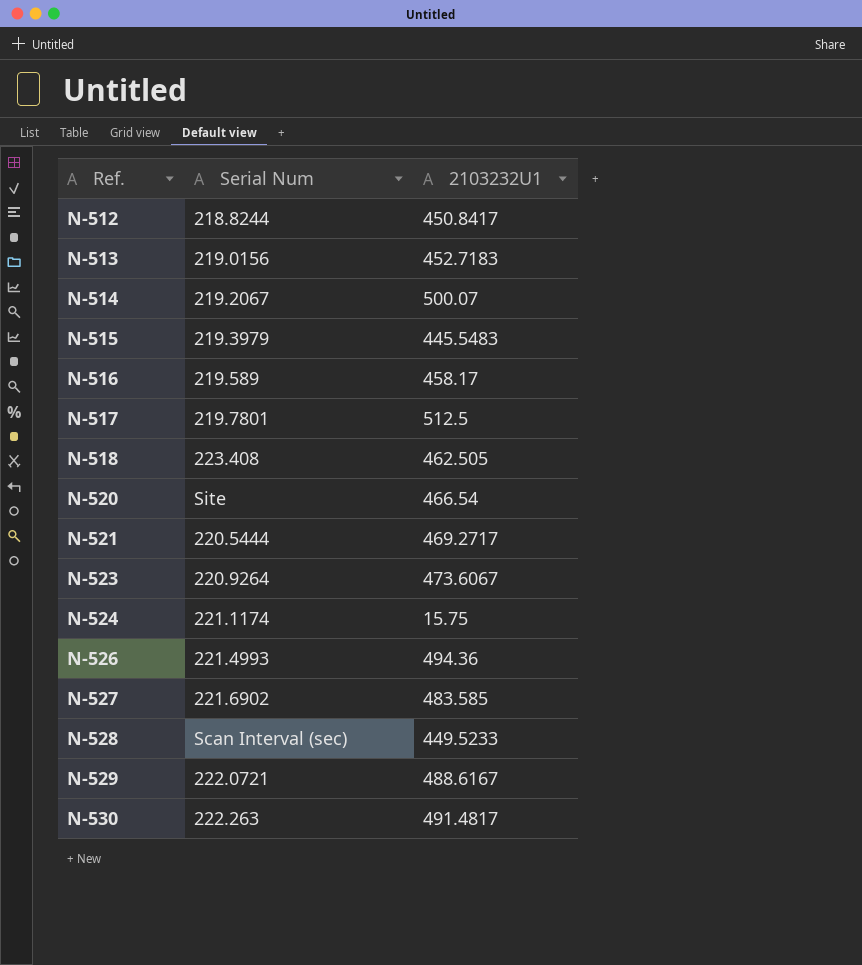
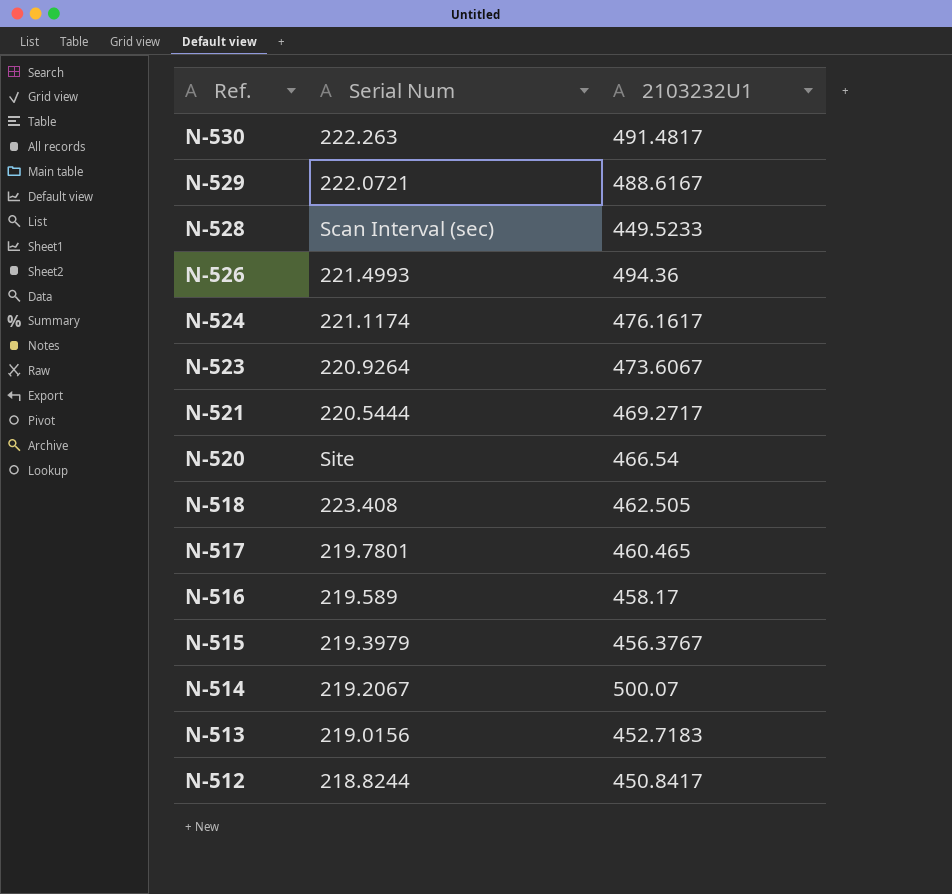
row order: Ref. ascending -> Ref. descending
row N-527: 221.6902 | 483.585 -> none
N-524 | 2103232U1: 15.75 -> 476.1617
N-517 | 2103232U1: 512.5 -> 460.465
N-515 | 2103232U1: 445.5483 -> 456.3767

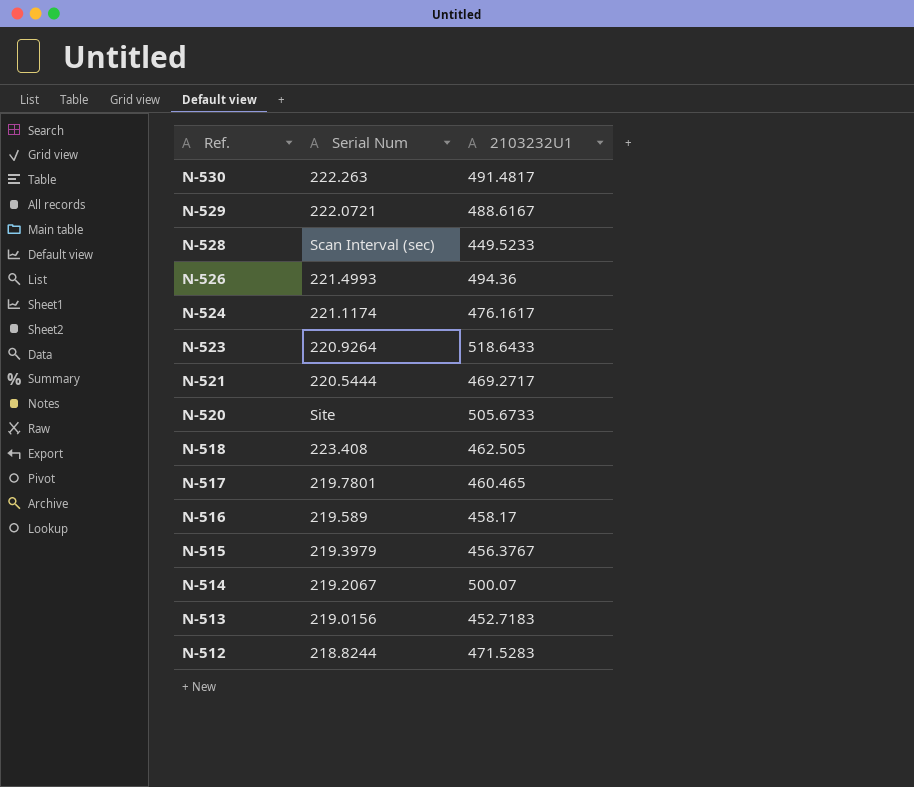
N-523 | 2103232U1: 473.6067 -> 518.6433
N-520 | 2103232U1: 466.54 -> 505.6733
N-512 | 2103232U1: 450.8417 -> 471.5283

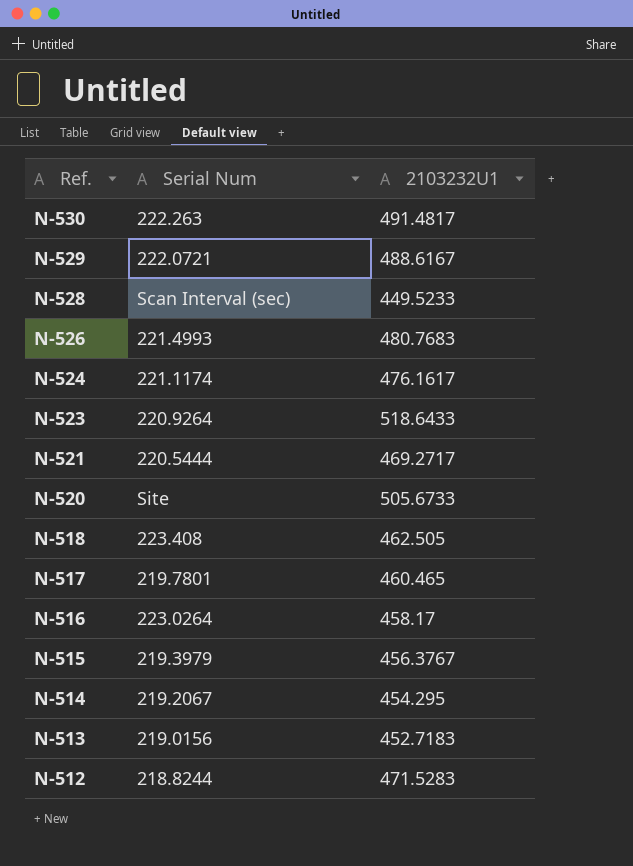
N-526 | 2103232U1: 494.36 -> 480.7683
N-516 | Serial Num: 219.589 -> 223.0264
N-514 | 2103232U1: 500.07 -> 454.295

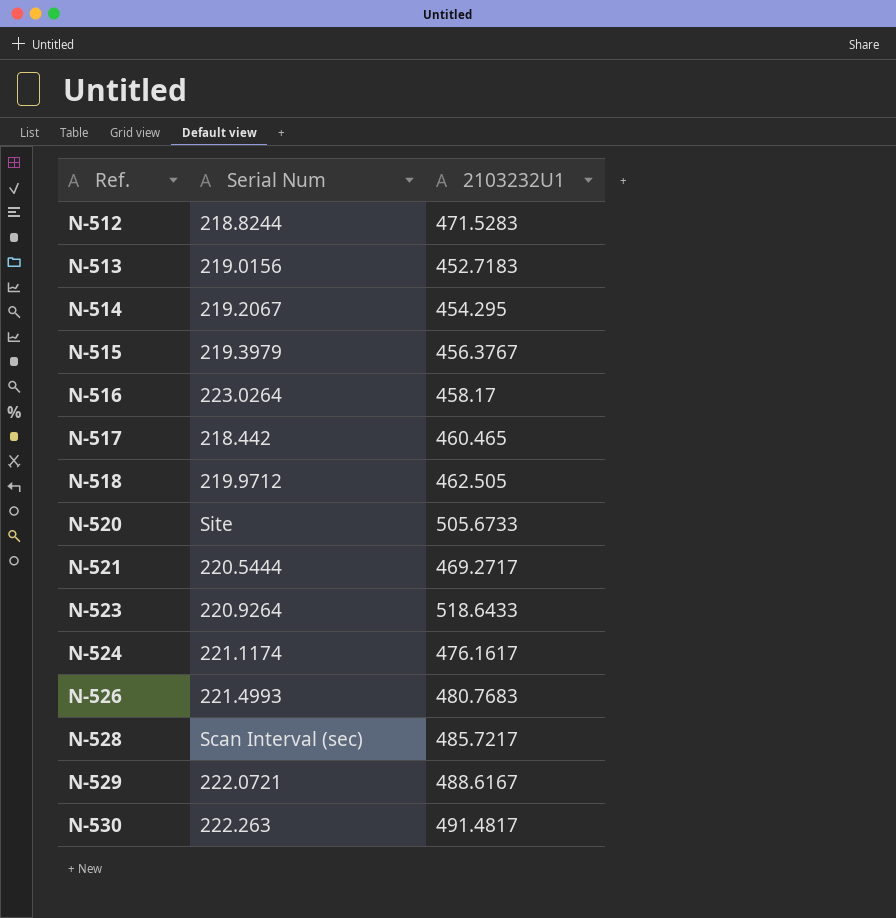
row order: Ref. descending -> Ref. ascending
N-517 | Serial Num: 219.7801 -> 218.442
N-518 | Serial Num: 223.408 -> 219.9712
N-528 | 2103232U1: 449.5233 -> 485.7217

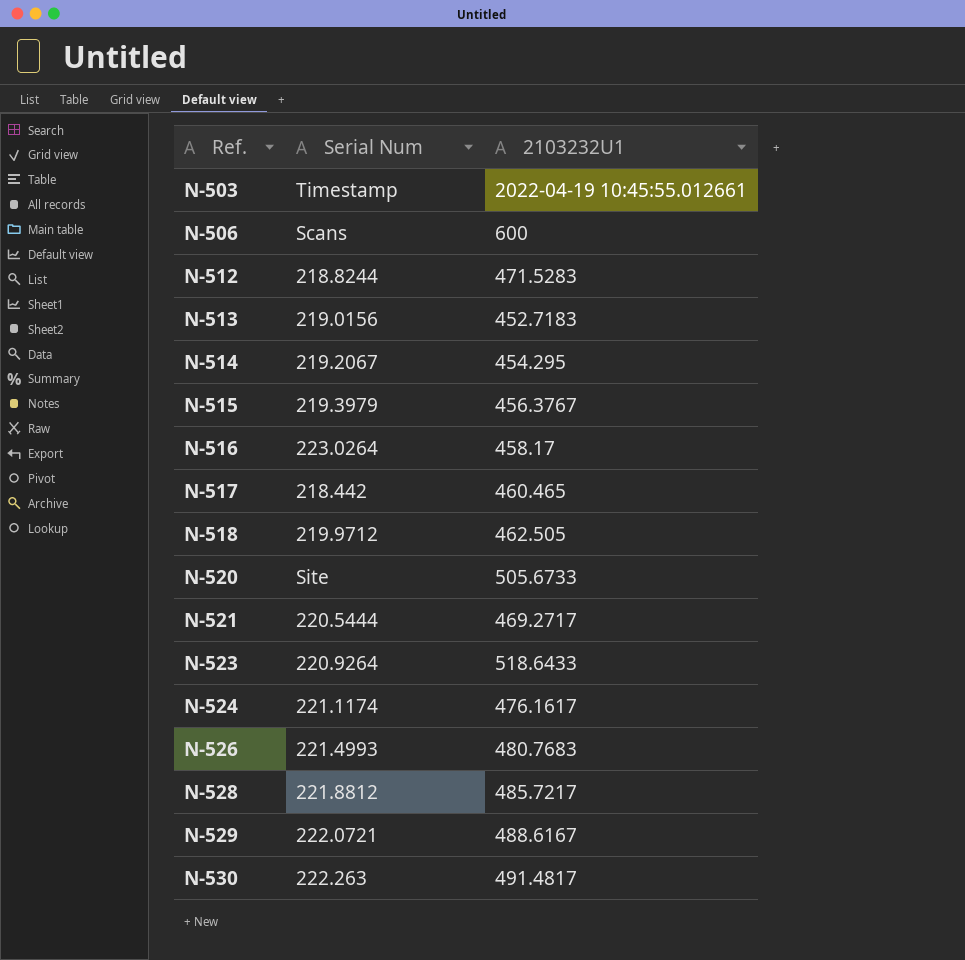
row N-503: none -> Timestamp | 2022-04-19 10:45:55.012661
row N-506: none -> Scans | 600
N-528 | Serial Num: Scan Interval (sec) -> 221.8812

